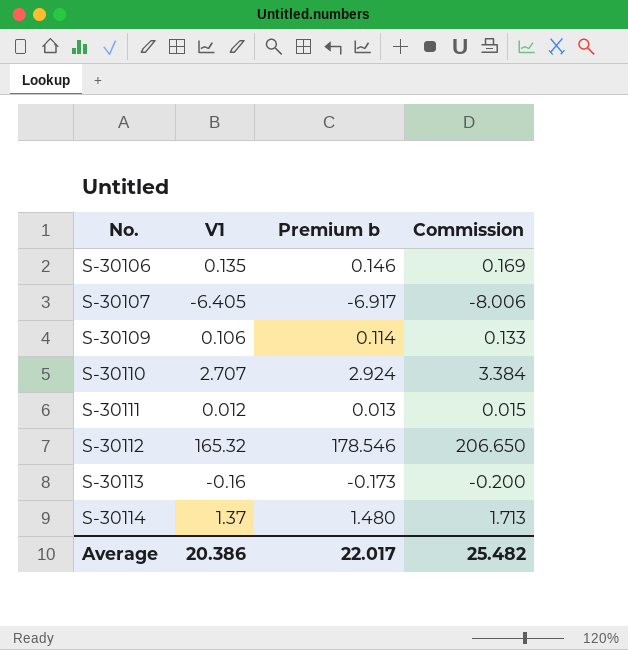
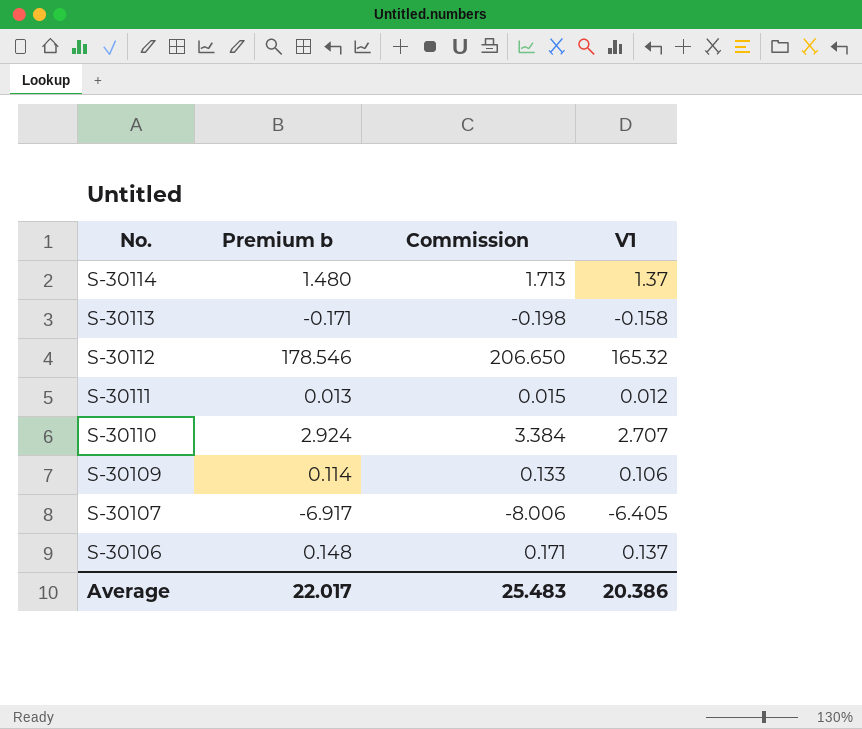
row order: No. ascending -> No. descending
column V1 | position: 2 -> 4
S-30113 | Premium b: -0.173 -> -0.171
S-30113 | Commission: -0.200 -> -0.198
S-30113 | V1: -0.16 -> -0.158
S-30106 | Premium b: 0.146 -> 0.148
S-30106 | Commission: 0.169 -> 0.171
S-30106 | V1: 0.135 -> 0.137
Average | Commission: 25.482 -> 25.483

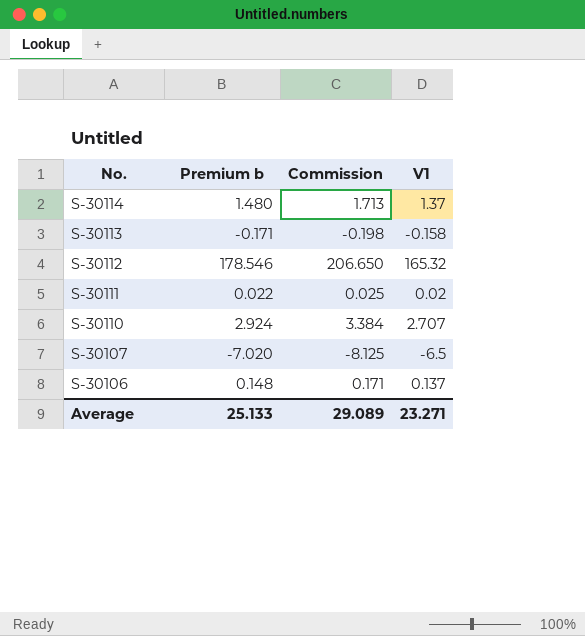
row S-30109: 0.114 | 0.133 | 0.106 -> none
S-30111 | Premium b: 0.013 -> 0.022
S-30111 | Commission: 0.015 -> 0.025
S-30111 | V1: 0.012 -> 0.02
S-30107 | Premium b: -6.917 -> -7.020
S-30107 | Commission: -8.006 -> -8.125
S-30107 | V1: -6.405 -> -6.5
Average | Premium b: 22.017 -> 25.133
Average | Commission: 25.483 -> 29.089
Average | V1: 20.386 -> 23.271

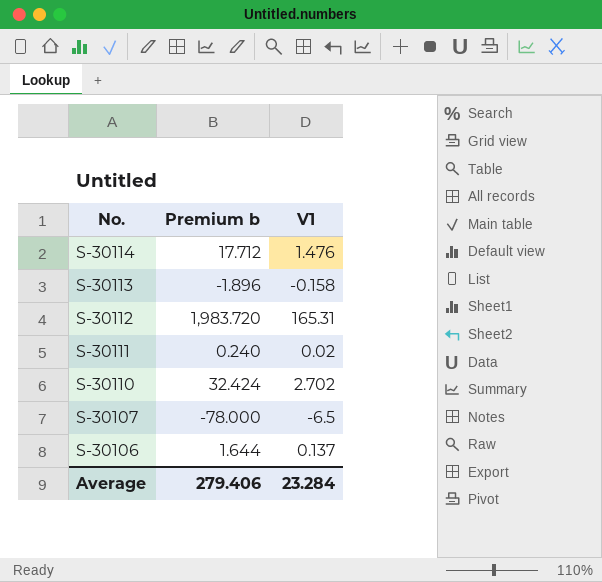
column Commission | formula: [V1] * 1.25 -> none
column Premium b | formula: [V1] * 1.08 -> [V1] * 12
S-30114 | V1: 1.37 -> 1.476
S-30112 | V1: 165.32 -> 165.31
S-30110 | V1: 2.707 -> 2.702
Average | Premium b: 25.133 -> 279.406
Average | V1: 23.271 -> 23.284

